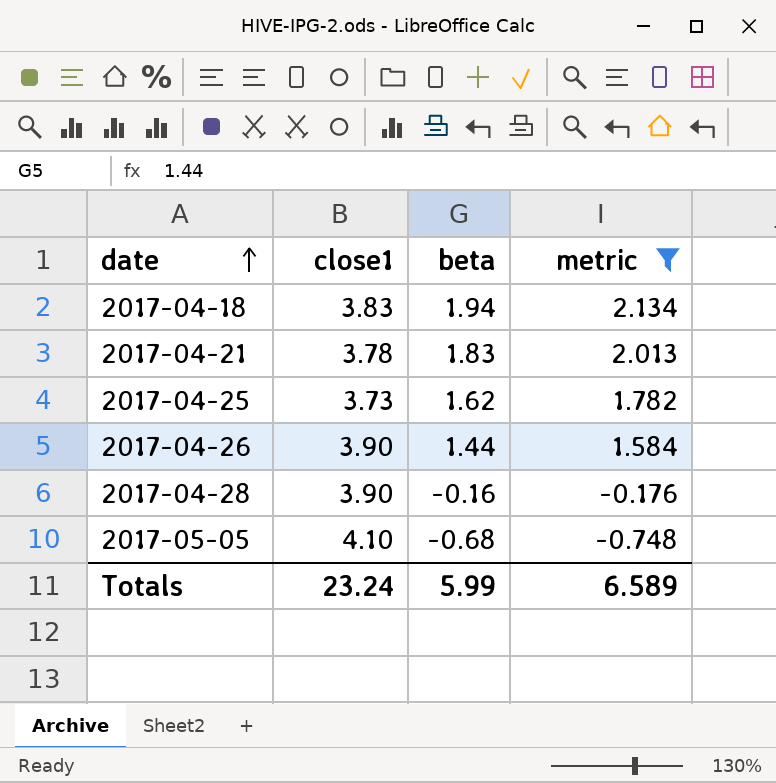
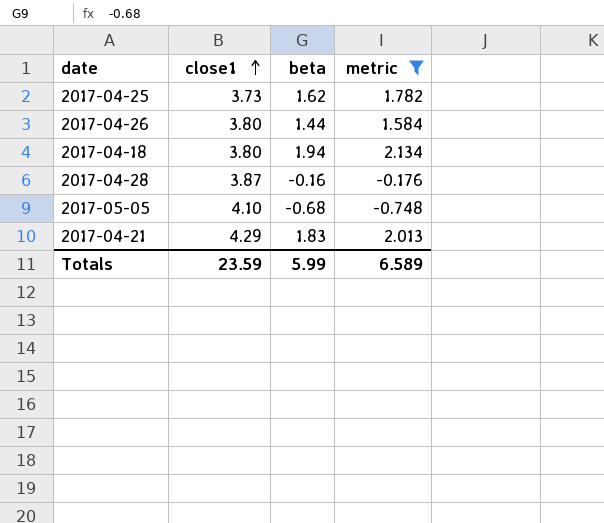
row order: date ascending -> close1 ascending
2017-04-26 | close1: 3.90 -> 3.80
2017-04-18 | close1: 3.83 -> 3.80
2017-04-28 | close1: 3.90 -> 3.87
2017-04-21 | close1: 3.78 -> 4.29
Totals | close1: 23.24 -> 23.59

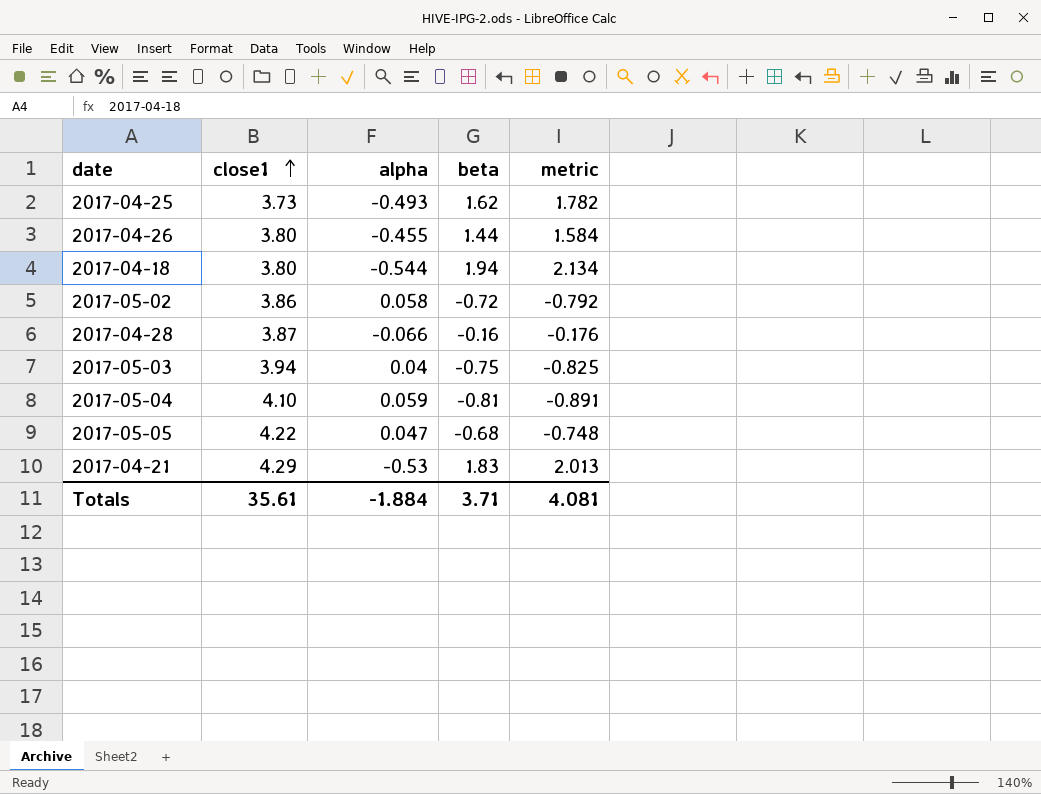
filter: metric >= -0.748 -> none
column alpha | position: none -> 3
2017-05-05 | close1: 4.10 -> 4.22
Totals | close1: 23.59 -> 35.61
Totals | beta: 5.99 -> 3.71
Totals | metric: 6.589 -> 4.081

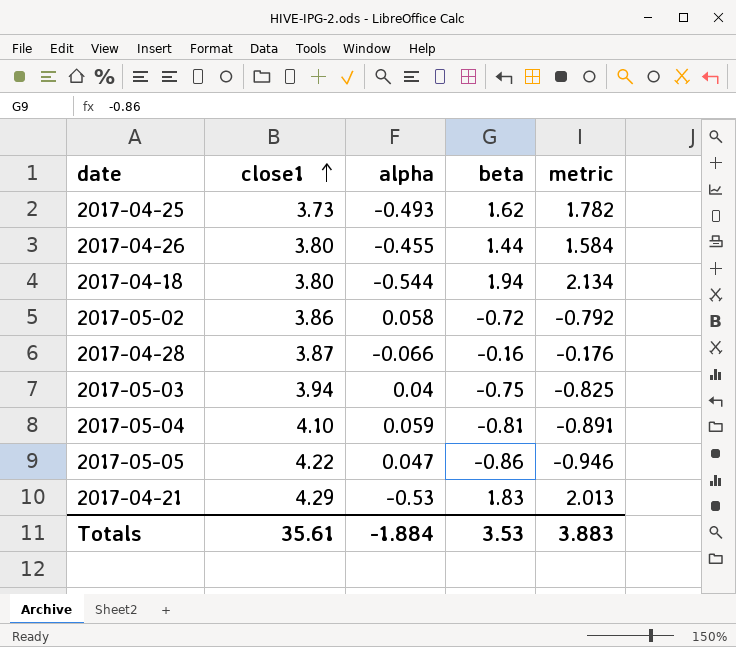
2017-05-05 | beta: -0.68 -> -0.86
2017-05-05 | metric: -0.748 -> -0.946
Totals | beta: 3.71 -> 3.53
Totals | metric: 4.081 -> 3.883

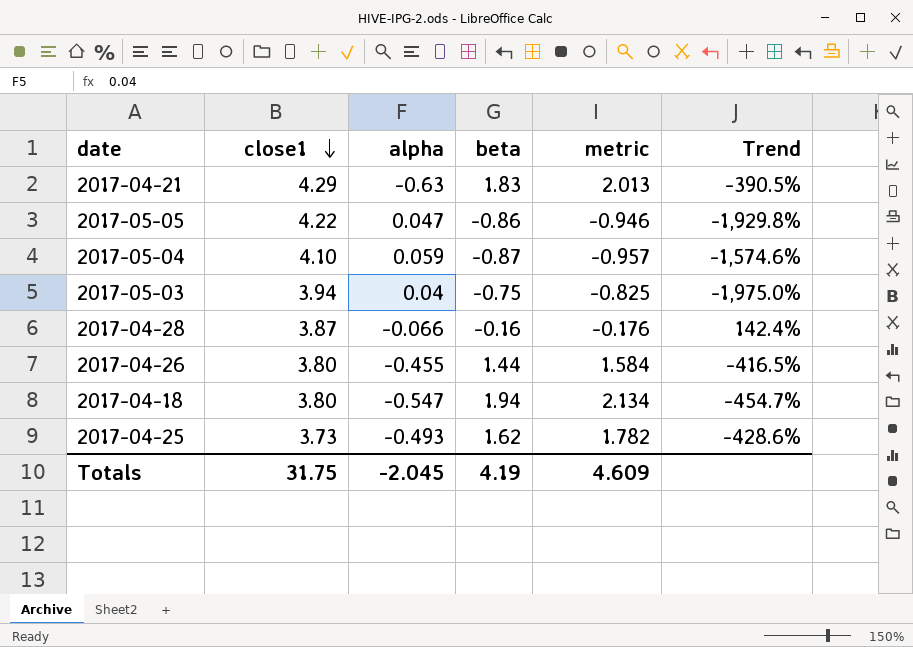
row order: close1 ascending -> close1 descending
column Trend | formula: none -> ([beta] - [alpha]) / [alpha]
row 2017-05-02: 3.86 | 0.058 | -0.72 | -0.792 -> none
2017-04-21 | alpha: -0.53 -> -0.63
2017-05-04 | beta: -0.81 -> -0.87
2017-05-04 | metric: -0.891 -> -0.957
2017-04-18 | alpha: -0.544 -> -0.547
Totals | close1: 35.61 -> 31.75
Totals | alpha: -1.884 -> -2.045
Totals | beta: 3.53 -> 4.19
Totals | metric: 3.883 -> 4.609

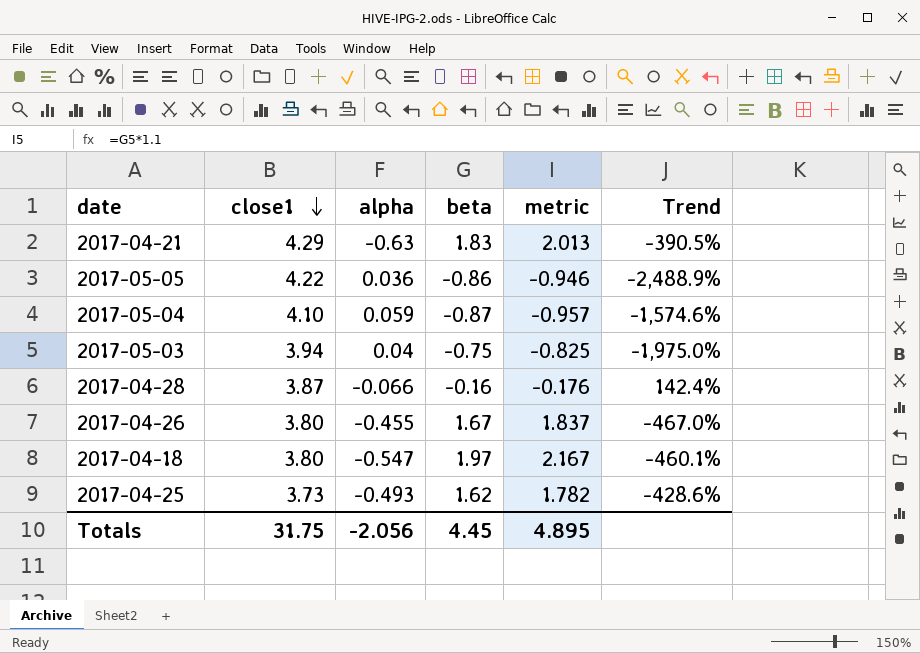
2017-05-05 | alpha: 0.047 -> 0.036
2017-05-05 | Trend: -1,929.8% -> -2,488.9%
2017-04-26 | beta: 1.44 -> 1.67
2017-04-26 | metric: 1.584 -> 1.837
2017-04-26 | Trend: -416.5% -> -467.0%
2017-04-18 | beta: 1.94 -> 1.97
2017-04-18 | metric: 2.134 -> 2.167
2017-04-18 | Trend: -454.7% -> -460.1%
Totals | alpha: -2.045 -> -2.056
Totals | beta: 4.19 -> 4.45
Totals | metric: 4.609 -> 4.895

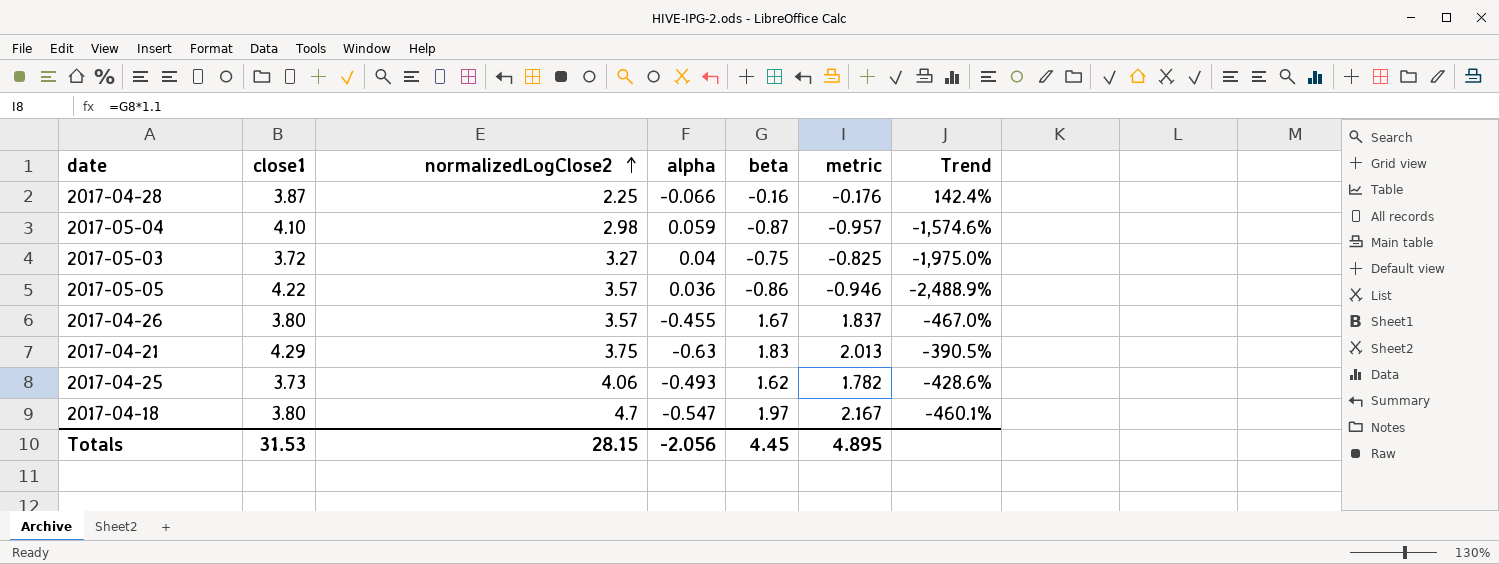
row order: close1 descending -> normalizedLogClose2 ascending
column normalizedLogClose2 | position: none -> 3
2017-05-03 | close1: 3.94 -> 3.72
Totals | close1: 31.75 -> 31.53

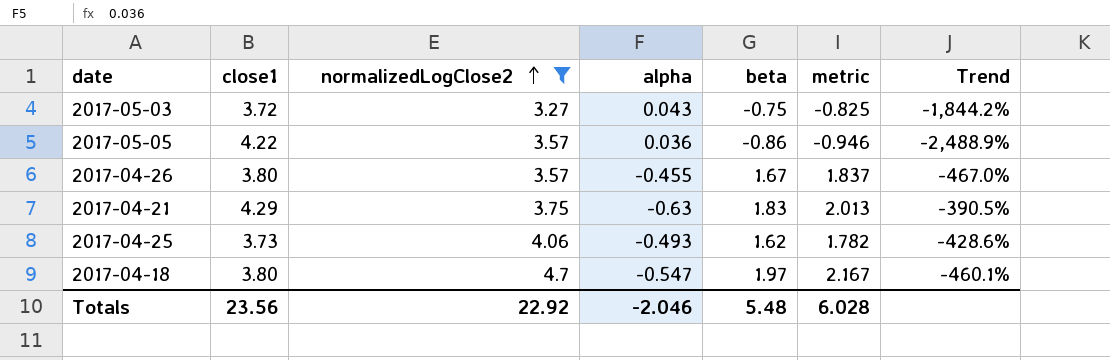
filter: none -> normalizedLogClose2 >= 3.27
2017-05-03 | alpha: 0.04 -> 0.043
2017-05-03 | Trend: -1,975.0% -> -1,844.2%
Totals | close1: 31.53 -> 23.56
Totals | normalizedLogClose2: 28.15 -> 22.92
Totals | alpha: -2.056 -> -2.046
Totals | beta: 4.45 -> 5.48
Totals | metric: 4.895 -> 6.028

